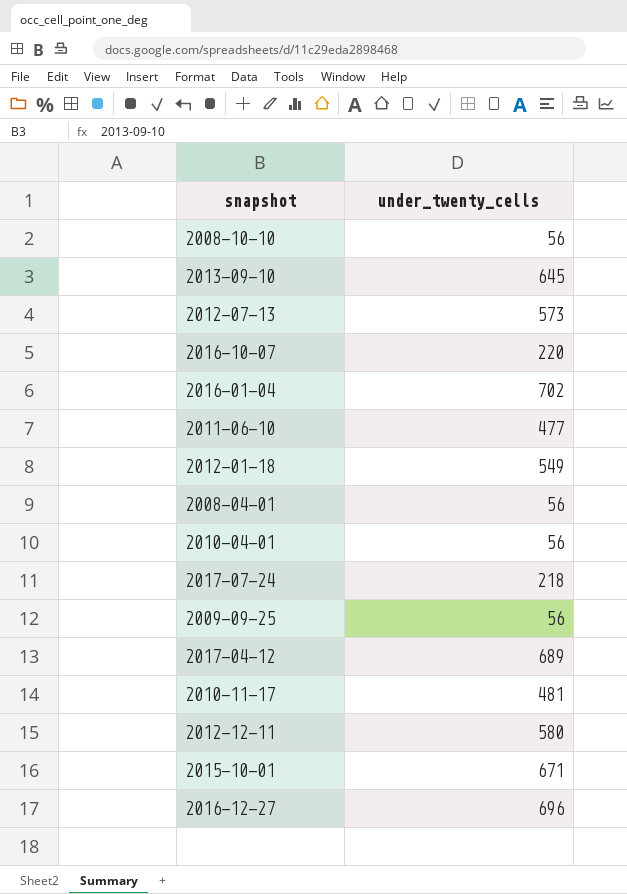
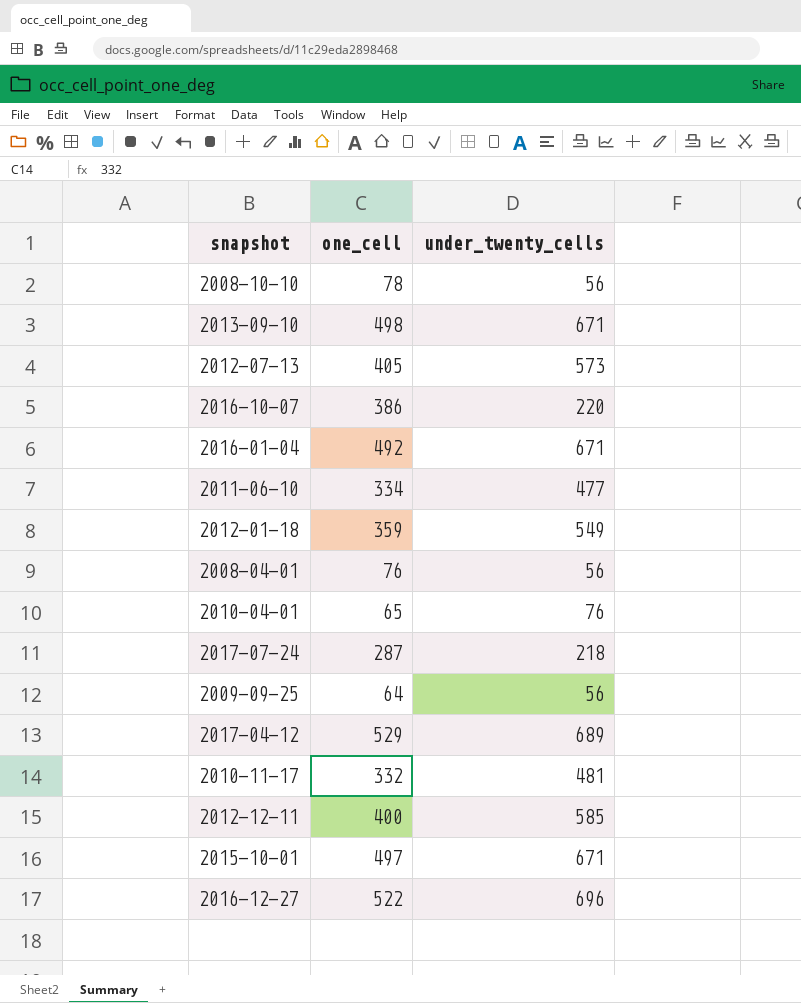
column one_cell | position: none -> 2
2013-09-10 | under_twenty_cells: 645 -> 671
2016-01-04 | under_twenty_cells: 702 -> 671
2010-04-01 | under_twenty_cells: 56 -> 76
2012-12-11 | under_twenty_cells: 580 -> 585

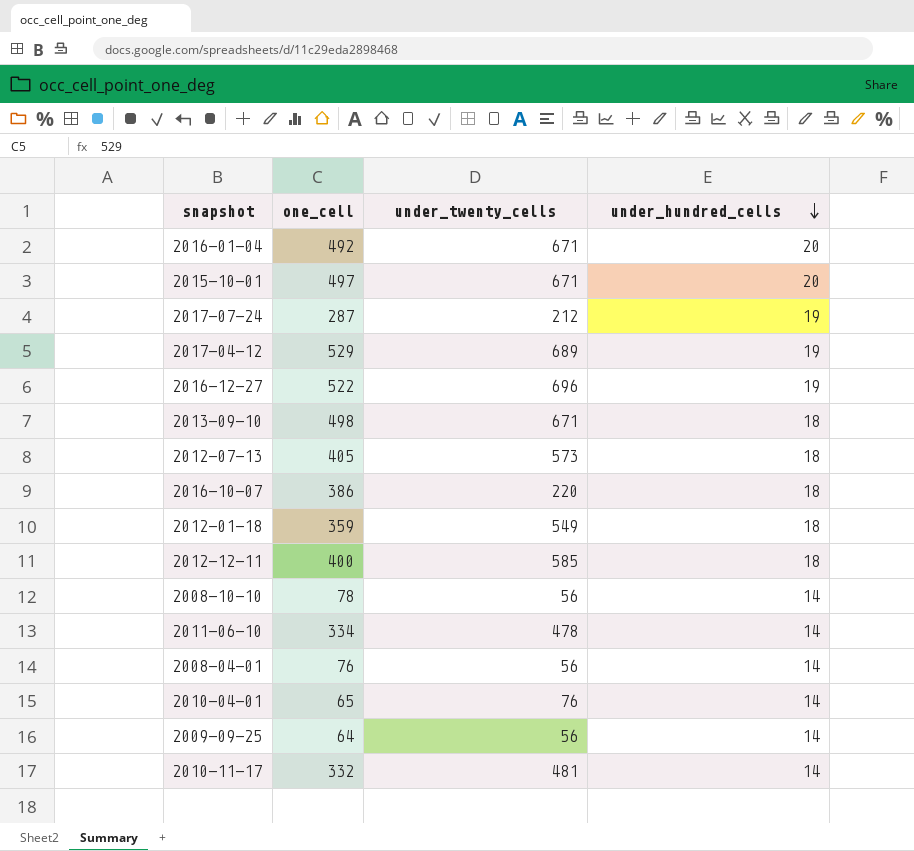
row order: none -> under_hundred_cells descending
column under_hundred_cells | position: none -> 4
2017-07-24 | under_twenty_cells: 218 -> 212
2011-06-10 | under_twenty_cells: 477 -> 478

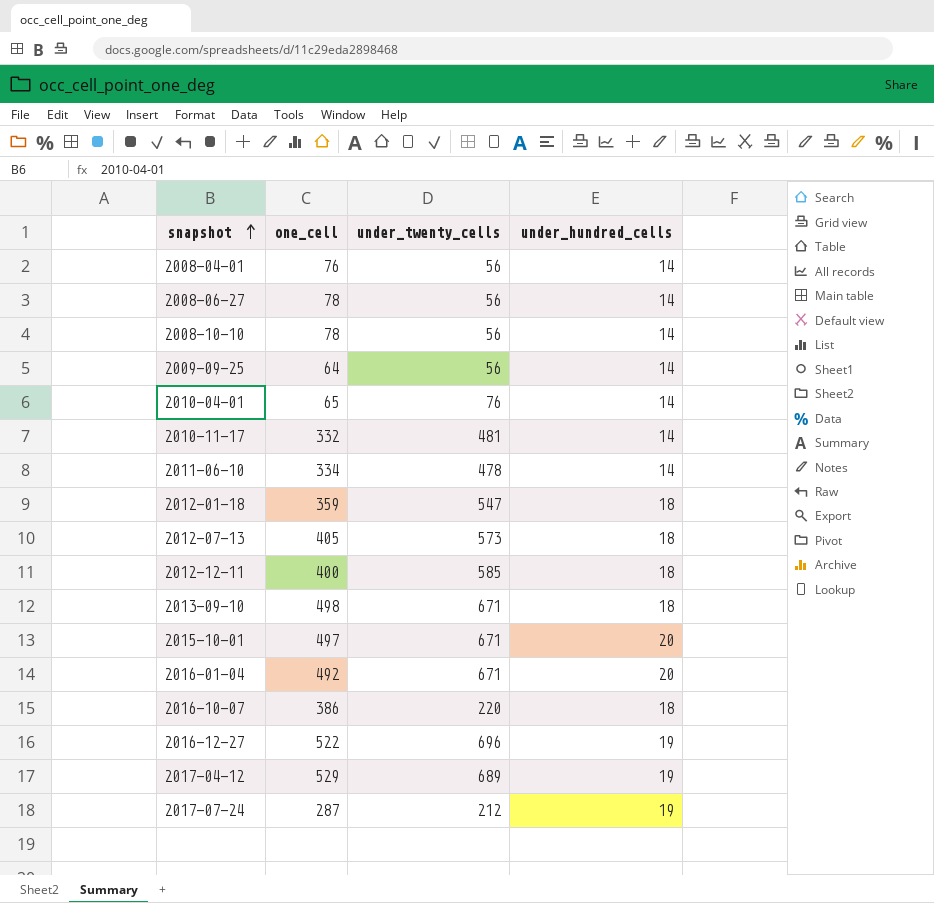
row order: under_hundred_cells descending -> snapshot ascending
row 2008-06-27: none -> 78 | 56 | 14
2012-01-18 | under_twenty_cells: 549 -> 547

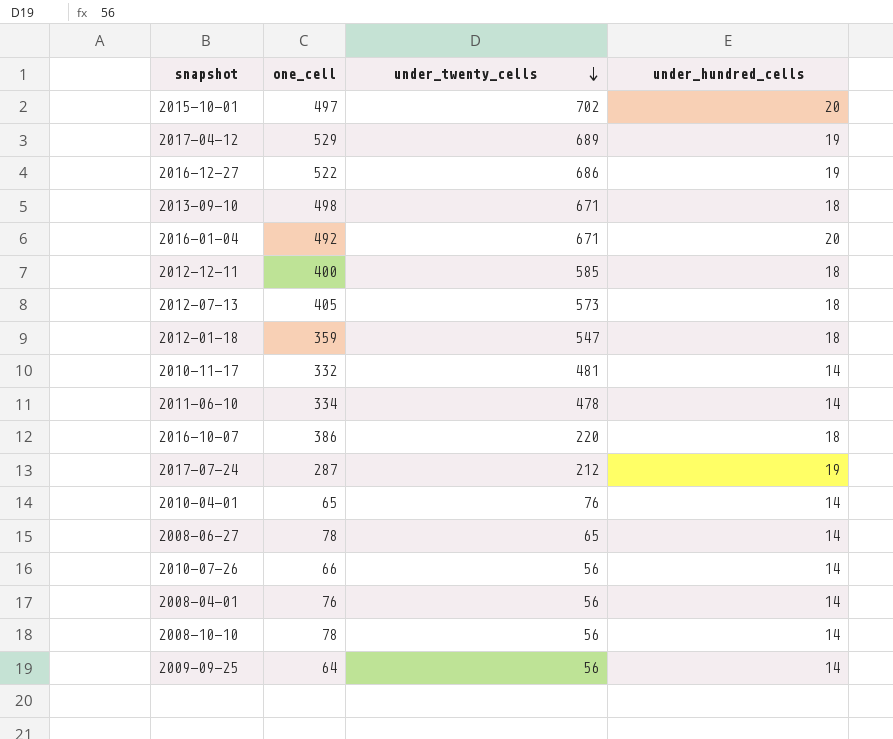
row order: snapshot ascending -> under_twenty_cells descending
2015-10-01 | under_twenty_cells: 671 -> 702
2016-12-27 | under_twenty_cells: 696 -> 686
2008-06-27 | under_twenty_cells: 56 -> 65
row 2010-07-26: none -> 66 | 56 | 14

